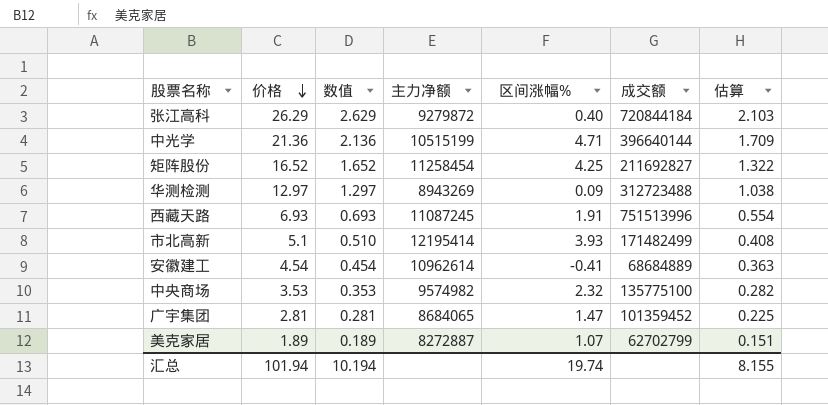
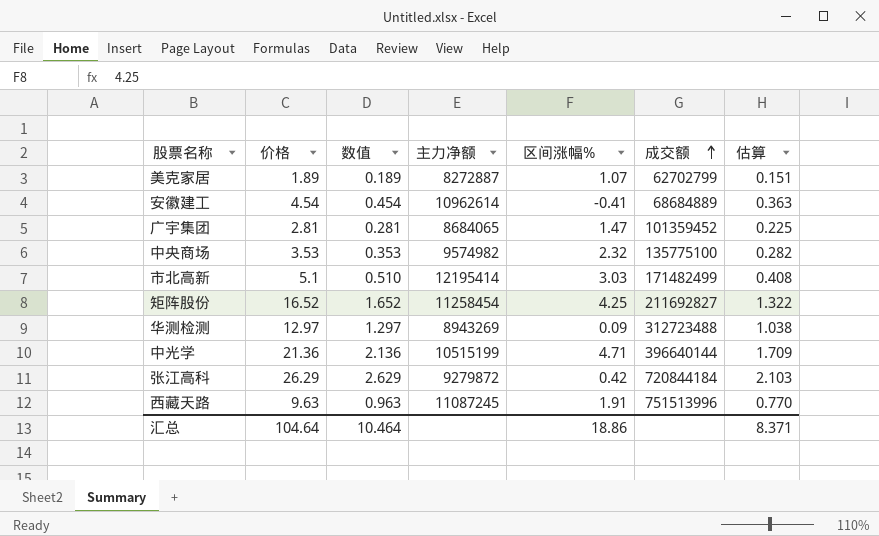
row order: 价格 descending -> 成交额 ascending
市北高新 | 区间涨幅%: 3.93 -> 3.03
张江高科 | 区间涨幅%: 0.40 -> 0.42
西藏天路 | 价格: 6.93 -> 9.63
西藏天路 | 数值: 0.693 -> 0.963
西藏天路 | 估算: 0.554 -> 0.770
汇总 | 价格: 101.94 -> 104.64
汇总 | 数值: 10.194 -> 10.464
汇总 | 区间涨幅%: 19.74 -> 18.86
汇总 | 估算: 8.155 -> 8.371

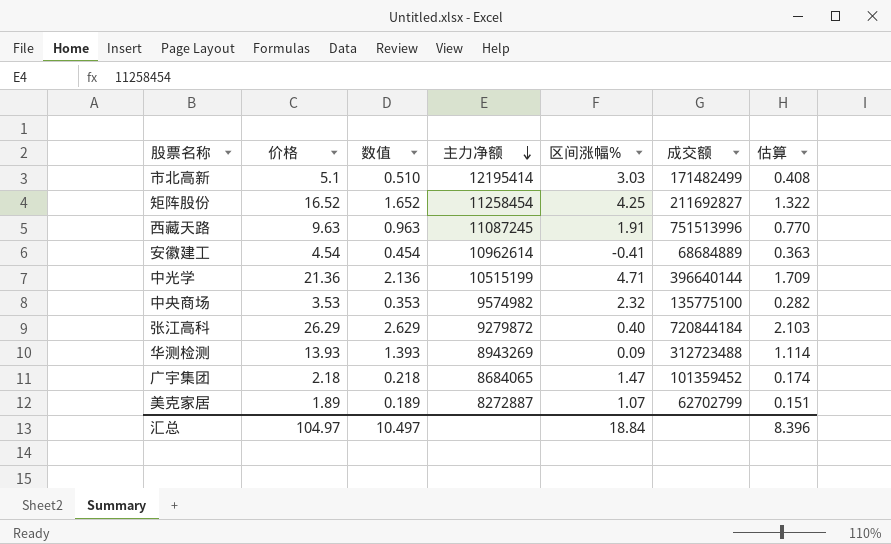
row order: 成交额 ascending -> 主力净额 descending
张江高科 | 区间涨幅%: 0.42 -> 0.40
华测检测 | 价格: 12.97 -> 13.93
华测检测 | 数值: 1.297 -> 1.393
华测检测 | 估算: 1.038 -> 1.114
广宇集团 | 价格: 2.81 -> 2.18
广宇集团 | 数值: 0.281 -> 0.218
广宇集团 | 估算: 0.225 -> 0.174
汇总 | 价格: 104.64 -> 104.97
汇总 | 数值: 10.464 -> 10.497
汇总 | 区间涨幅%: 18.86 -> 18.84
汇总 | 估算: 8.371 -> 8.396

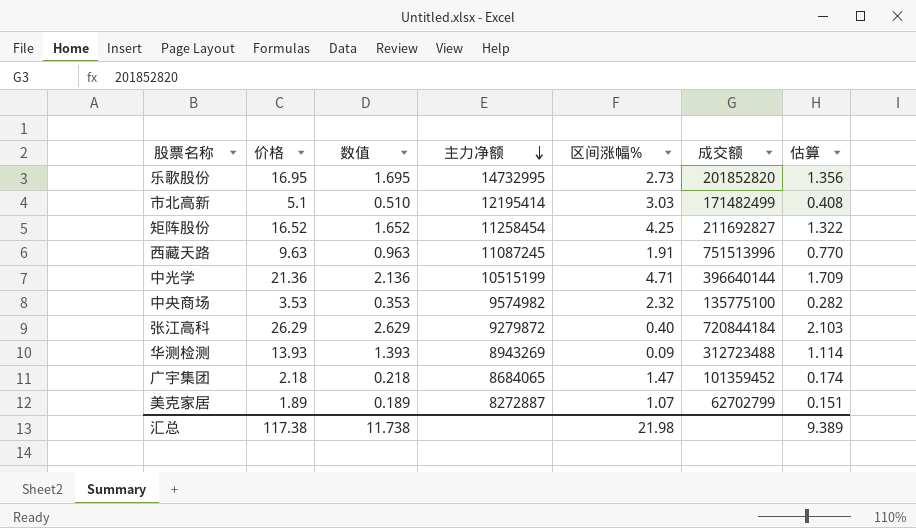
row 安徽建工: 4.54 | 0.454 | 10962614 | -0.41 | 68684889 | 0.363 -> none
row 乐歌股份: none -> 16.95 | 1.695 | 14732995 | 2.73 | 201852820 | 1.356
汇总 | 价格: 104.97 -> 117.38
汇总 | 数值: 10.497 -> 11.738
汇总 | 区间涨幅%: 18.84 -> 21.98
汇总 | 估算: 8.396 -> 9.389

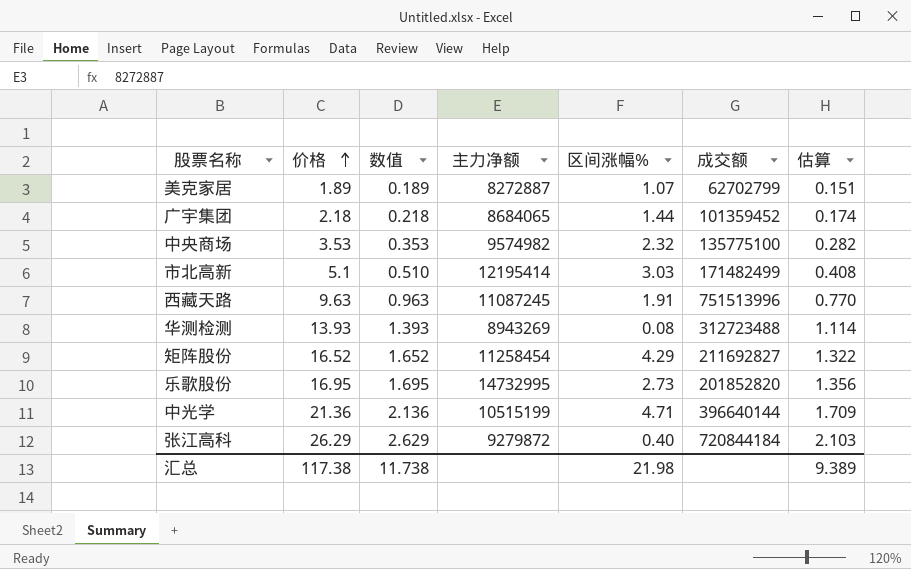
row order: 主力净额 descending -> 价格 ascending
广宇集团 | 区间涨幅%: 1.47 -> 1.44
华测检测 | 区间涨幅%: 0.09 -> 0.08
矩阵股份 | 区间涨幅%: 4.25 -> 4.29

